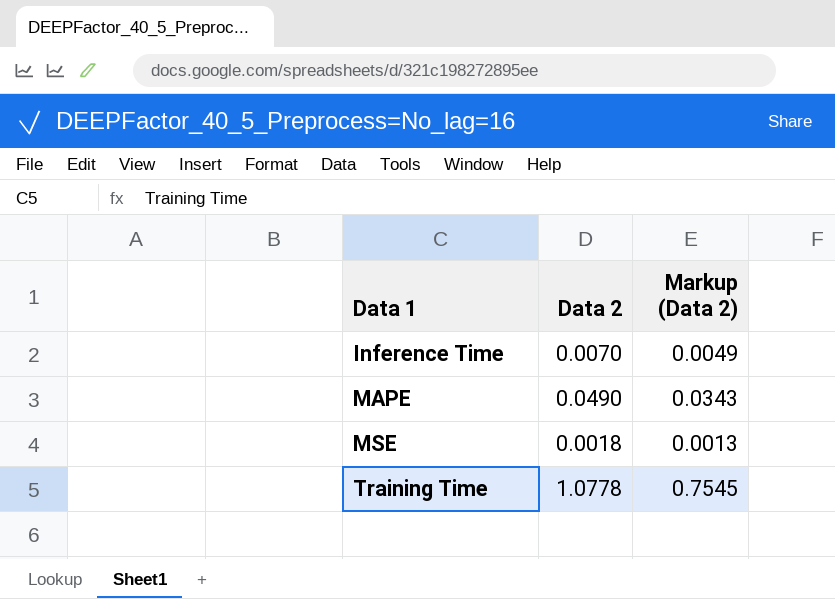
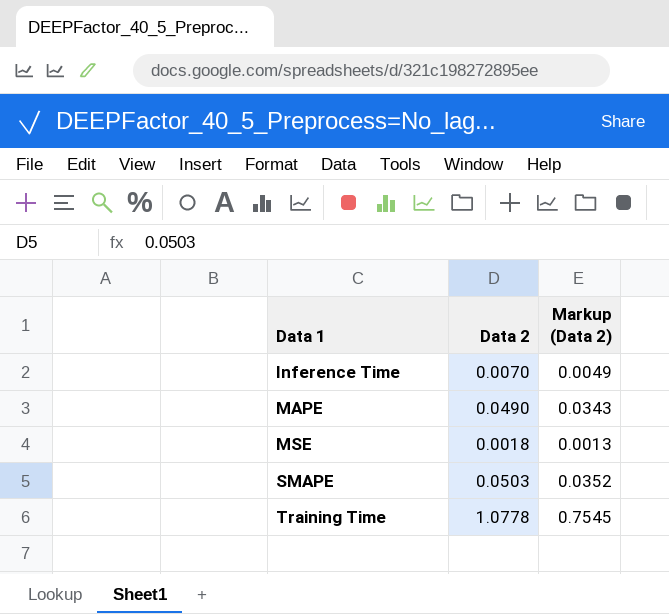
row SMAPE: none -> 0.0503 | 0.0352

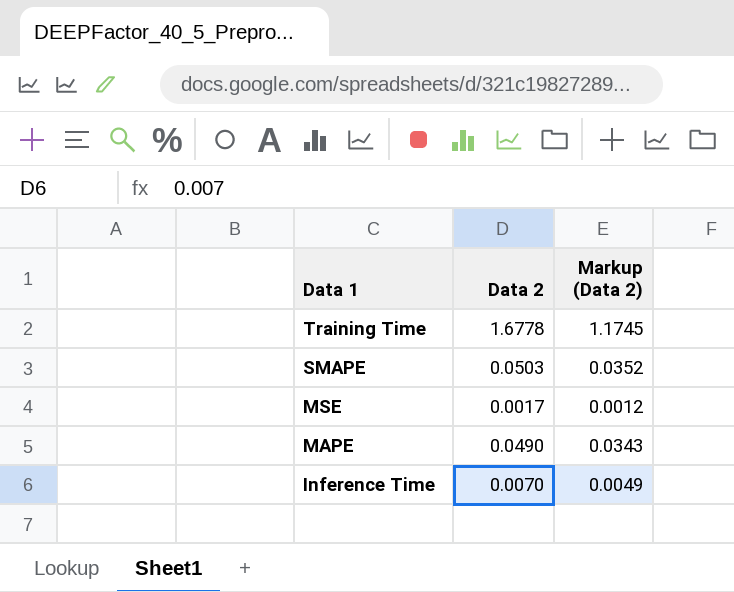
row order: Data 1 ascending -> Data 1 descending
Training Time | Data 2: 1.0778 -> 1.6778
Training Time | Markup (Data 2): 0.7545 -> 1.1745
MSE | Data 2: 0.0018 -> 0.0017
MSE | Markup (Data 2): 0.0013 -> 0.0012

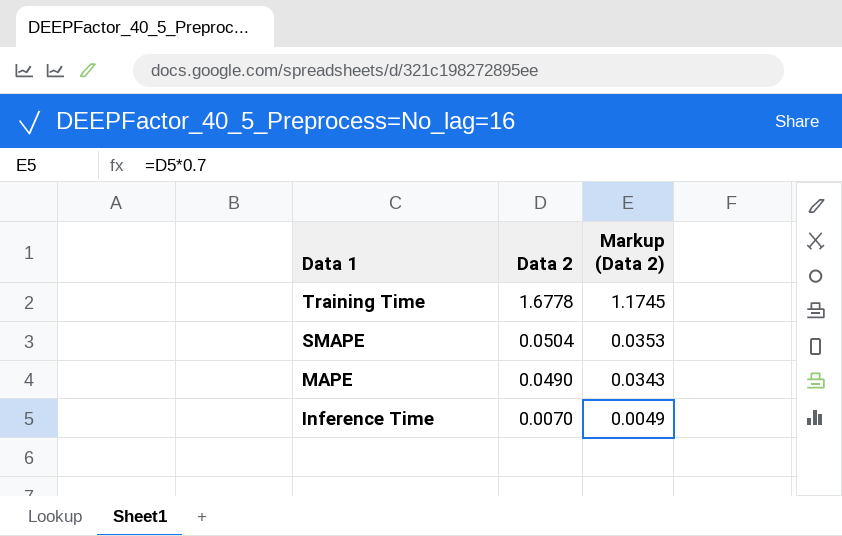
row MSE: 0.0017 | 0.0012 -> none
SMAPE | Data 2: 0.0503 -> 0.0504
SMAPE | Markup (Data 2): 0.0352 -> 0.0353

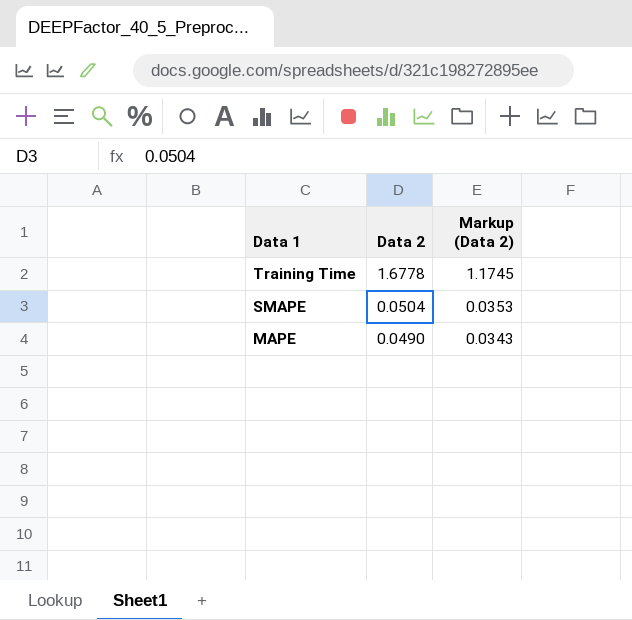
row Inference Time: 0.0070 | 0.0049 -> none

